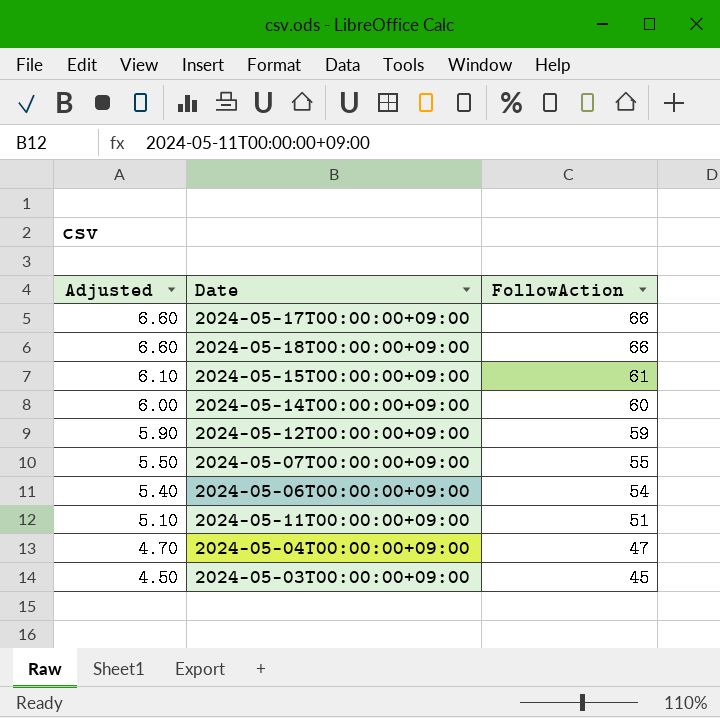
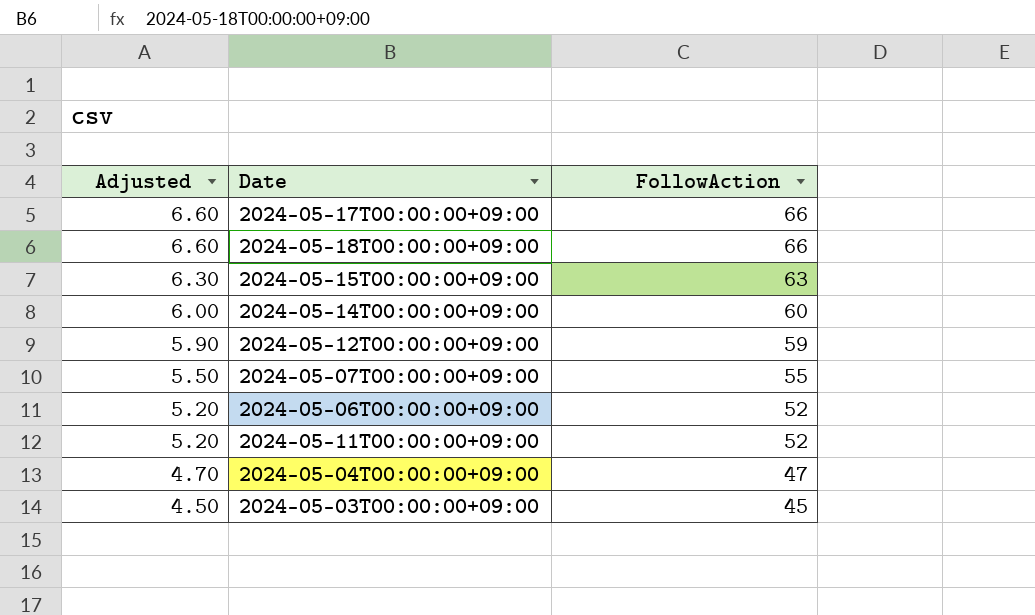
2024-05-15T00:00:00+09:00 | Adjusted: 6.10 -> 6.30
2024-05-15T00:00:00+09:00 | FollowAction: 61 -> 63
2024-05-06T00:00:00+09:00 | Adjusted: 5.40 -> 5.20
2024-05-06T00:00:00+09:00 | FollowAction: 54 -> 52
2024-05-11T00:00:00+09:00 | Adjusted: 5.10 -> 5.20
2024-05-11T00:00:00+09:00 | FollowAction: 51 -> 52

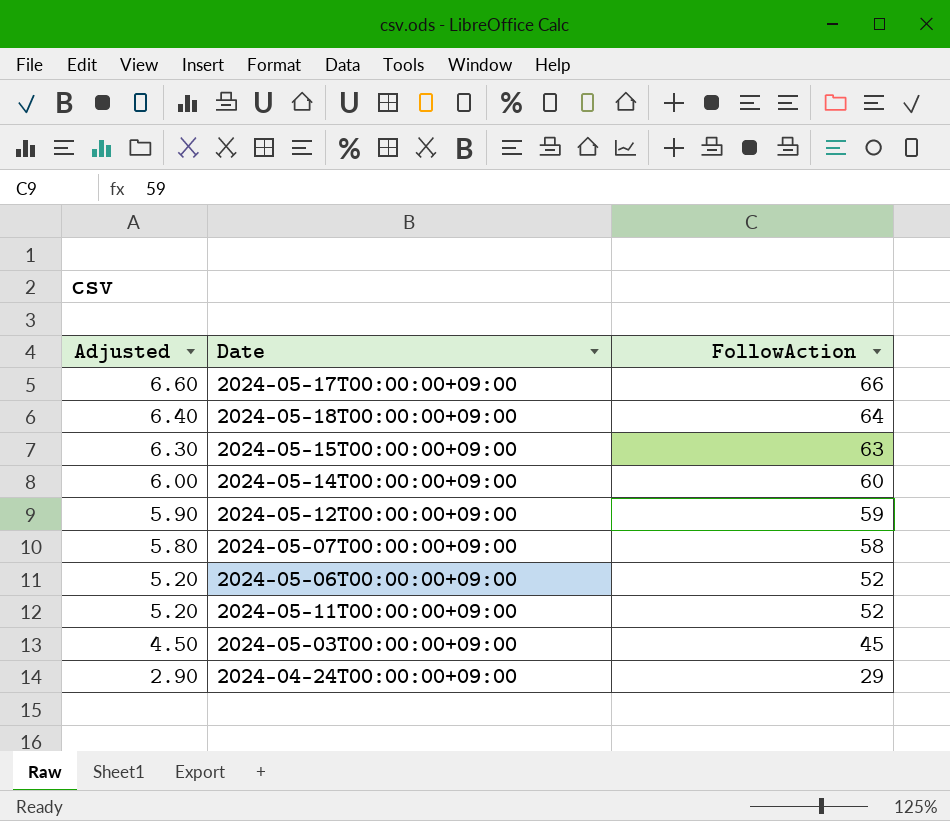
row 2024-05-04T00:00:00+09:00: 4.70 | 47 -> none
2024-05-18T00:00:00+09:00 | Adjusted: 6.60 -> 6.40
2024-05-18T00:00:00+09:00 | FollowAction: 66 -> 64
2024-05-07T00:00:00+09:00 | Adjusted: 5.50 -> 5.80
2024-05-07T00:00:00+09:00 | FollowAction: 55 -> 58
row 2024-04-24T00:00:00+09:00: none -> 2.90 | 29

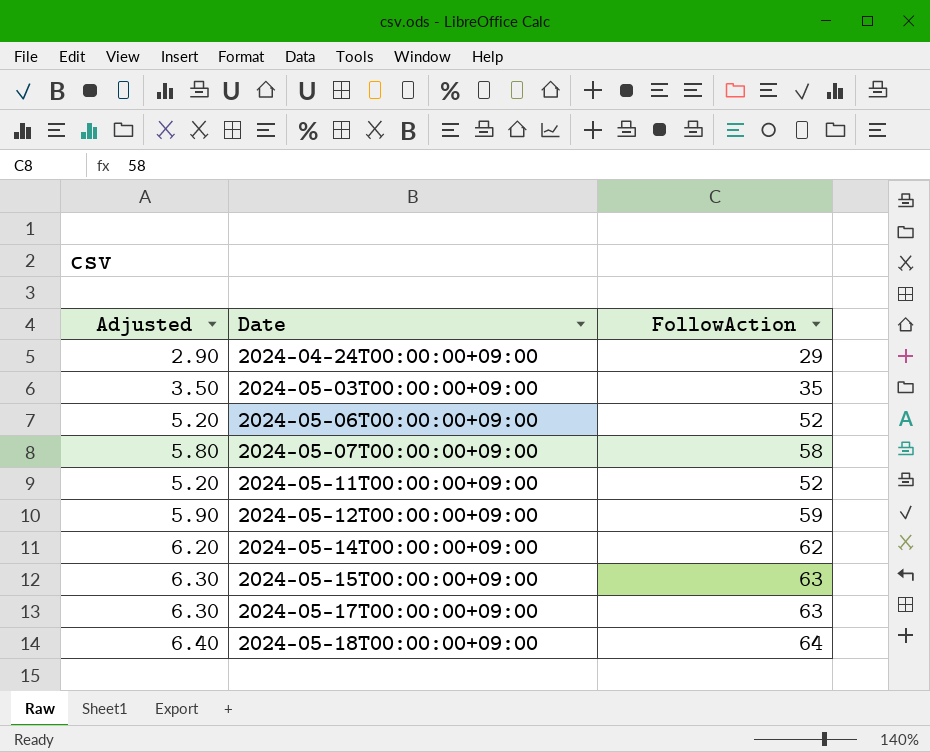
row order: Adjusted descending -> Date ascending
2024-05-03T00:00:00+09:00 | Adjusted: 4.50 -> 3.50
2024-05-03T00:00:00+09:00 | FollowAction: 45 -> 35
2024-05-14T00:00:00+09:00 | Adjusted: 6.00 -> 6.20
2024-05-14T00:00:00+09:00 | FollowAction: 60 -> 62
2024-05-17T00:00:00+09:00 | Adjusted: 6.60 -> 6.30
2024-05-17T00:00:00+09:00 | FollowAction: 66 -> 63

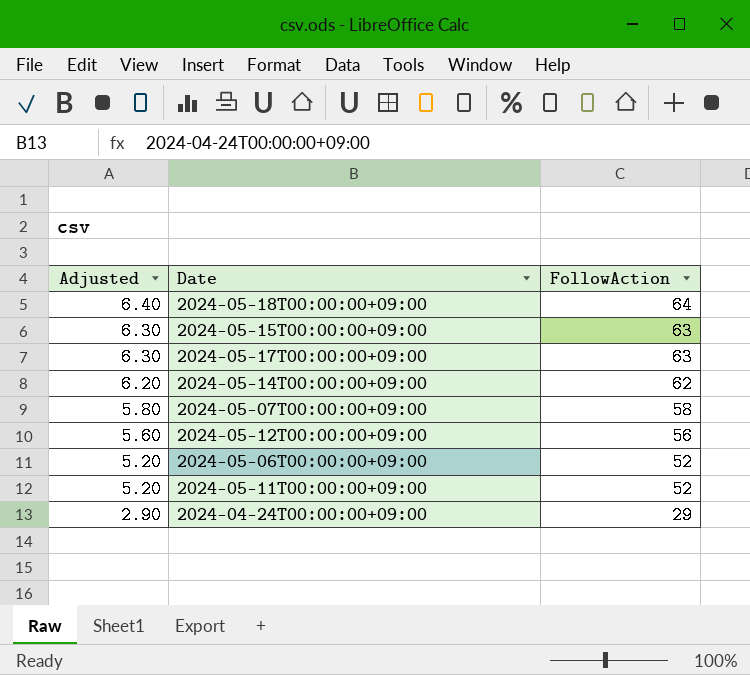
row order: Date ascending -> Adjusted descending
row 2024-05-03T00:00:00+09:00: 3.50 | 35 -> none
2024-05-12T00:00:00+09:00 | Adjusted: 5.90 -> 5.60
2024-05-12T00:00:00+09:00 | FollowAction: 59 -> 56

